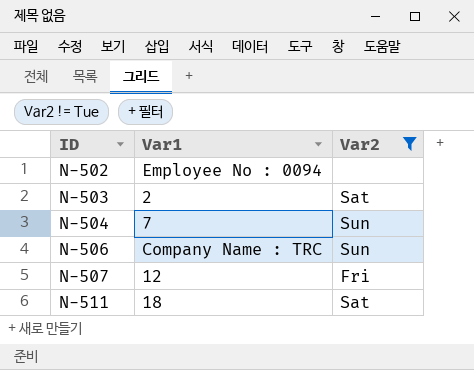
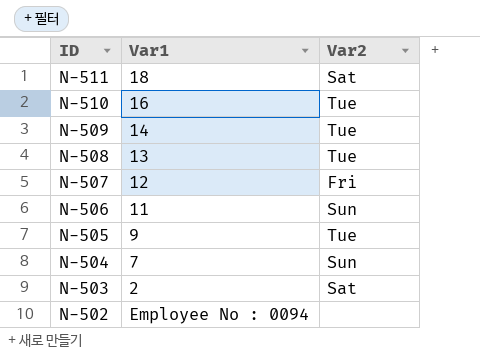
filter: Var2 != Tue -> none
row order: ID ascending -> ID descending
N-506 | Var1: Company Name : TRC -> 11

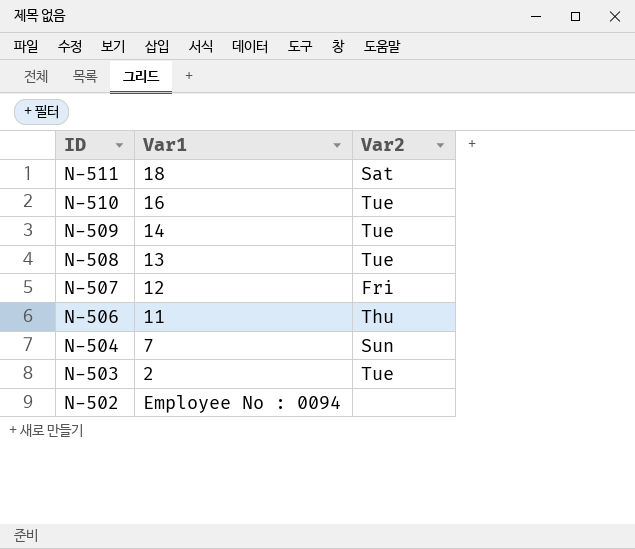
row N-505: 9 | Tue -> none
N-506 | Var2: Sun -> Thu
N-503 | Var2: Sat -> Tue

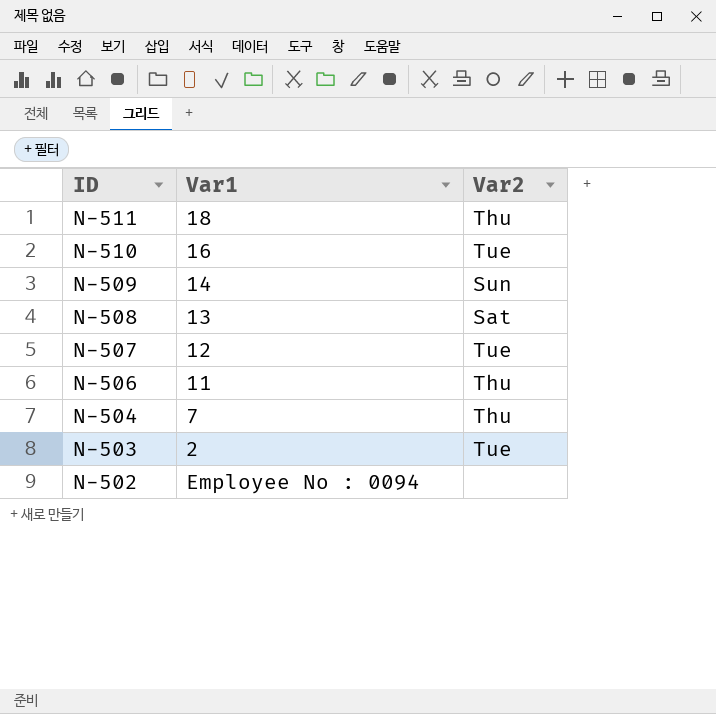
N-511 | Var2: Sat -> Thu
N-509 | Var2: Tue -> Sun
N-508 | Var2: Tue -> Sat
N-507 | Var2: Fri -> Tue
N-504 | Var2: Sun -> Thu

